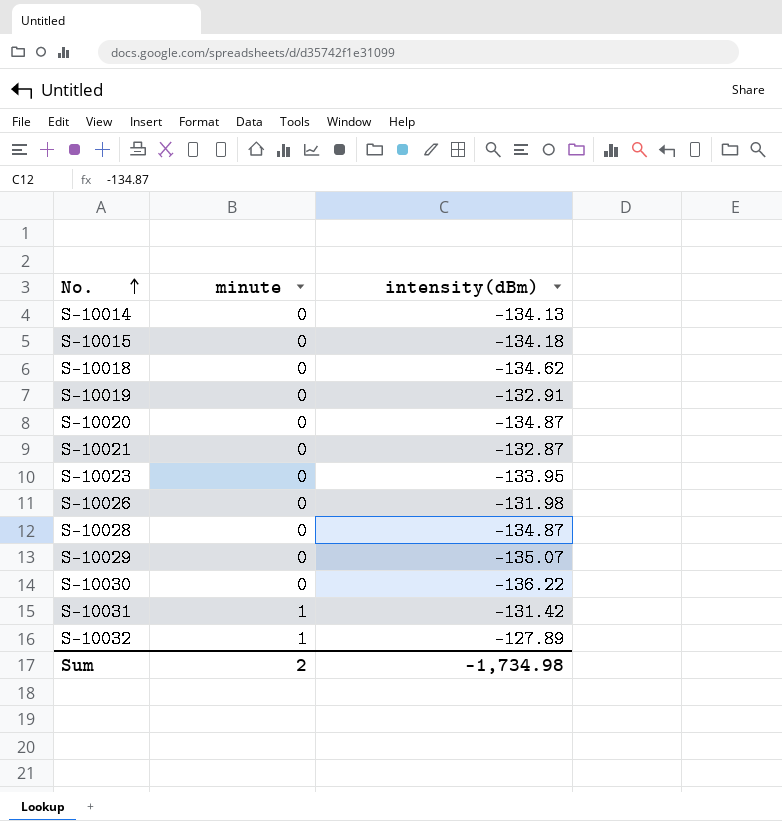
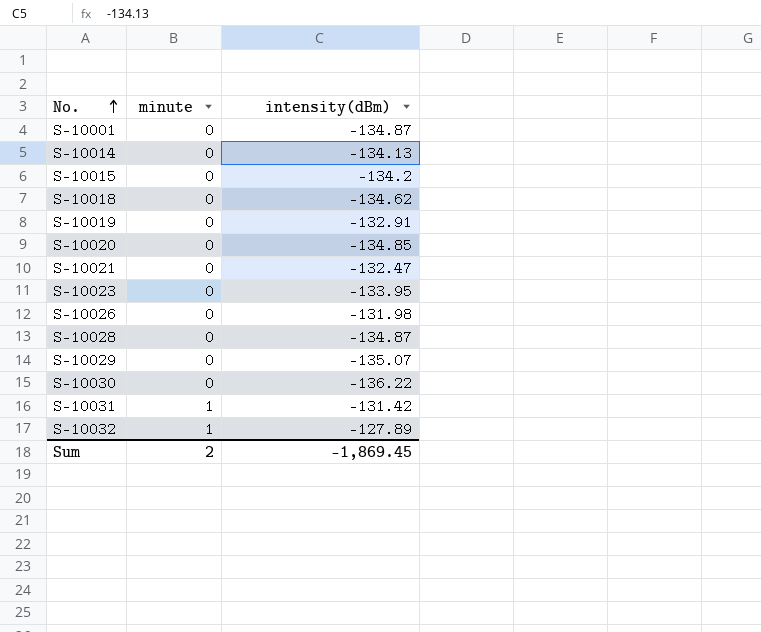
row S-10001: none -> 0 | -134.87
S-10015 | intensity(dBm): -134.18 -> -134.2
S-10020 | intensity(dBm): -134.87 -> -134.85
S-10021 | intensity(dBm): -132.87 -> -132.47
Sum | intensity(dBm): -1,734.98 -> -1,869.45

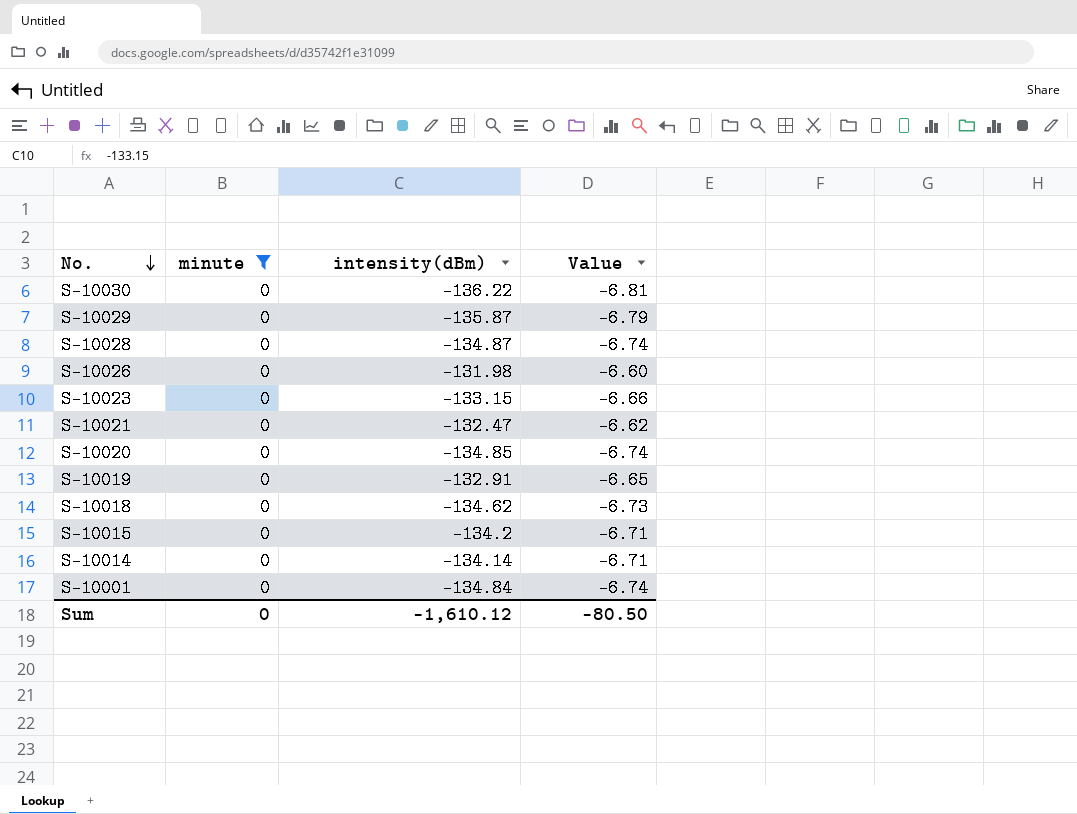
filter: none -> minute = 0
row order: No. ascending -> No. descending
column Value | formula: none -> [intensity(dBm)] * 0.05
S-10029 | intensity(dBm): -135.07 -> -135.87
S-10023 | intensity(dBm): -133.95 -> -133.15
S-10014 | intensity(dBm): -134.13 -> -134.14
S-10001 | intensity(dBm): -134.87 -> -134.84
Sum | minute: 2 -> 0
Sum | intensity(dBm): -1,869.45 -> -1,610.12

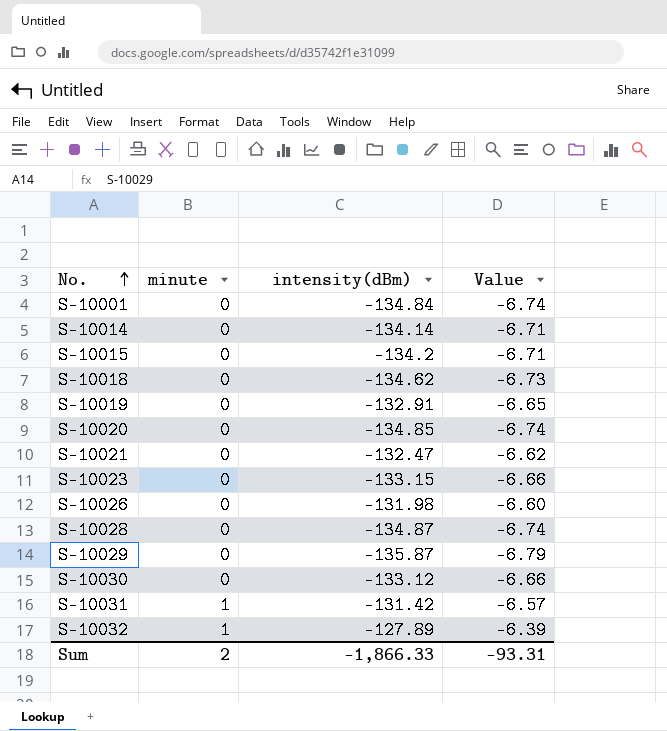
filter: minute = 0 -> none
row order: No. descending -> No. ascending
S-10030 | intensity(dBm): -136.22 -> -133.12
S-10030 | Value: -6.81 -> -6.66
Sum | minute: 0 -> 2
Sum | intensity(dBm): -1,610.12 -> -1,866.33
Sum | Value: -80.50 -> -93.31

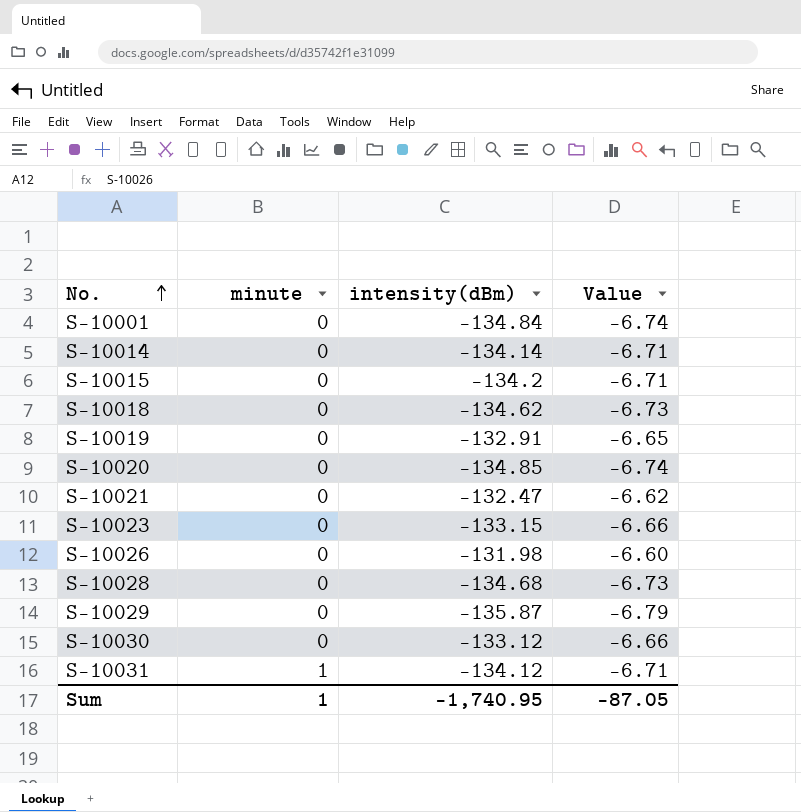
row S-10032: 1 | -127.89 | -6.39 -> none
S-10028 | intensity(dBm): -134.87 -> -134.68
S-10028 | Value: -6.74 -> -6.73
S-10031 | intensity(dBm): -131.42 -> -134.12
S-10031 | Value: -6.57 -> -6.71
Sum | minute: 2 -> 1
Sum | intensity(dBm): -1,866.33 -> -1,740.95
Sum | Value: -93.31 -> -87.05

